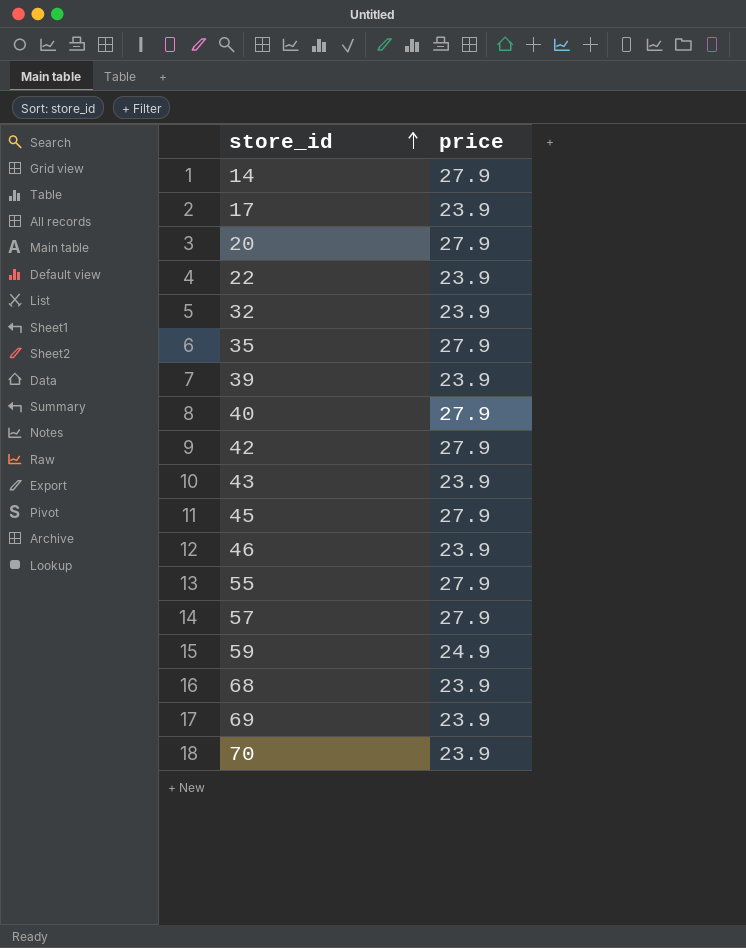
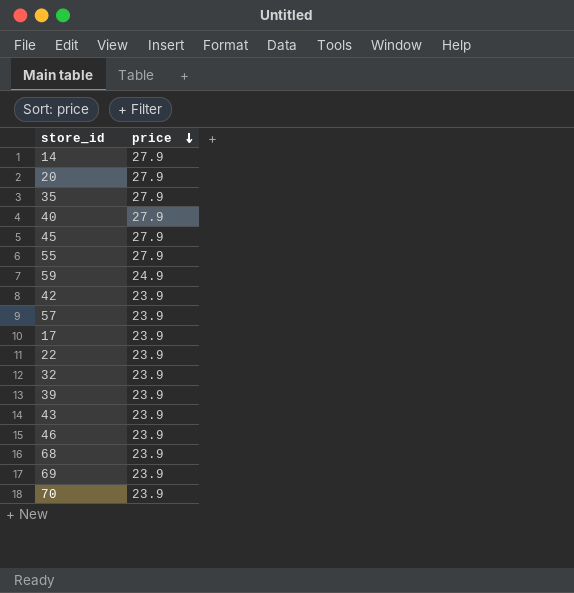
row order: store_id ascending -> price descending
42 | price: 27.9 -> 23.9
57 | price: 27.9 -> 23.9

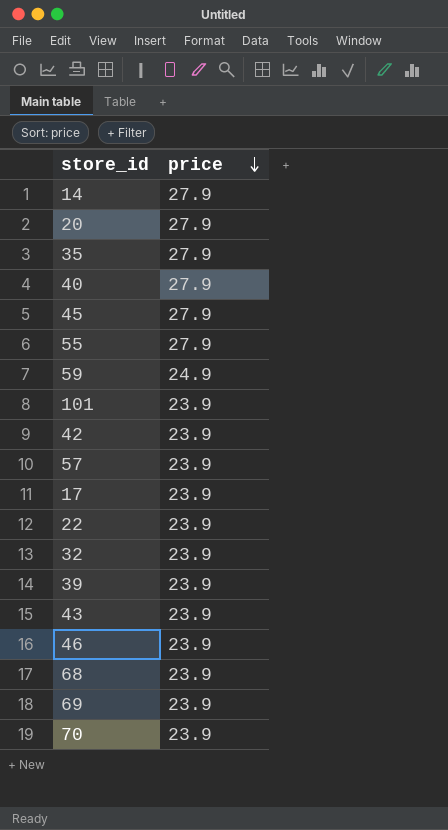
row 101: none -> 23.9

